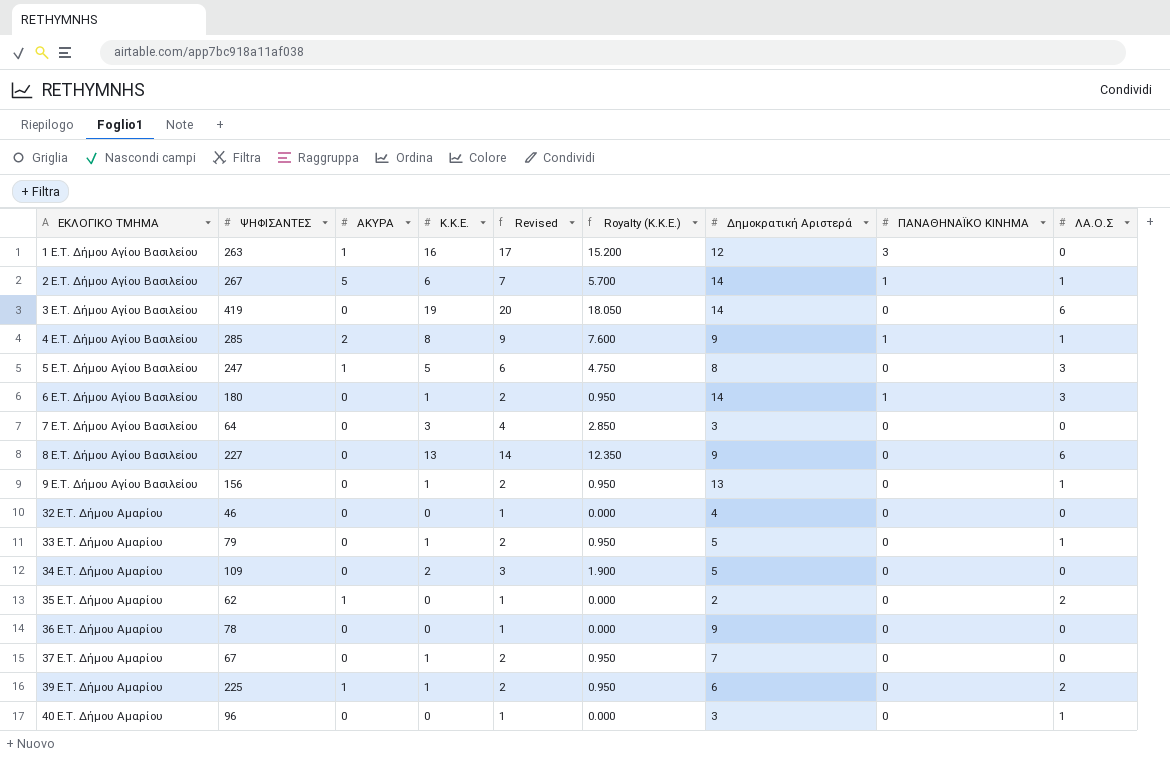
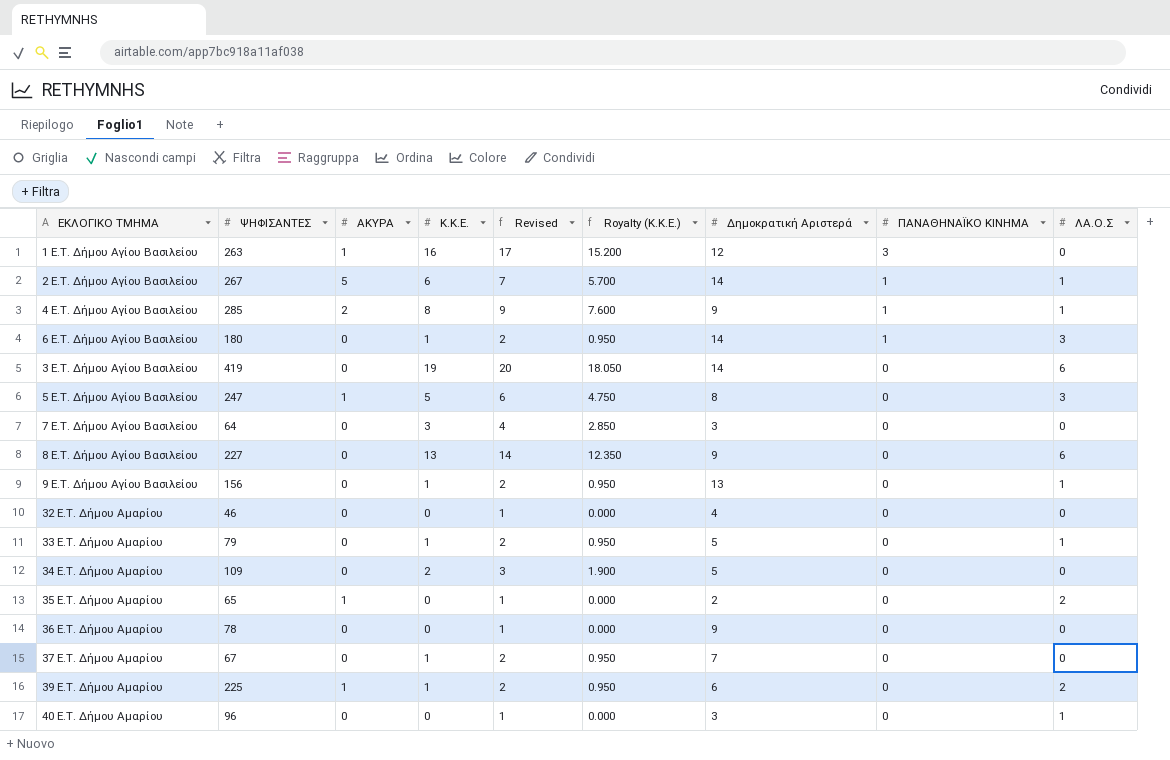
row order: ΕΚΛΟΓΙΚΟ ΤΜΗΜΑ ascending -> ΠΑΝΑΘΗΝΑΪΚΟ ΚΙΝΗΜΑ descending
35 Ε.Τ. Δήμου Αμαρίου | ΨΗΦΙΣΑΝΤΕΣ: 62 -> 65

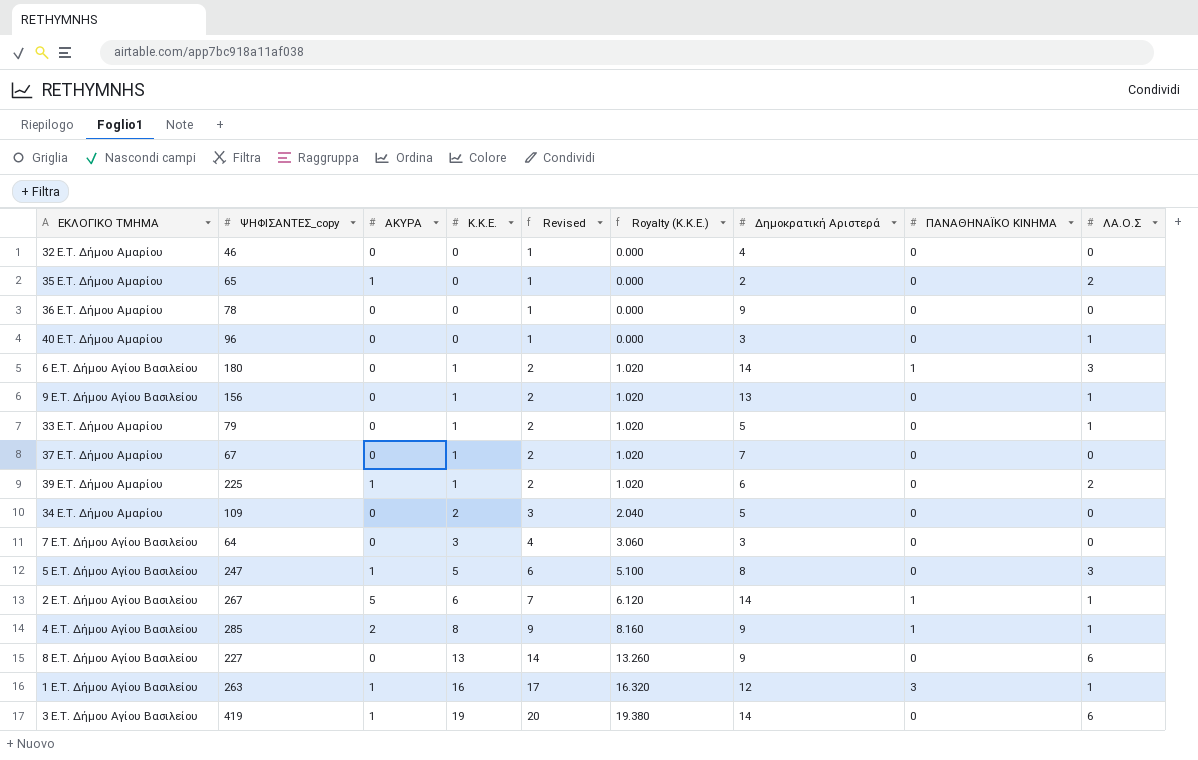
row order: ΠΑΝΑΘΗΝΑΪΚΟ ΚΙΝΗΜΑ descending -> Κ.Κ.Ε. ascending
column name: ΨΗΦΙΣΑΝΤΕΣ -> ΨΗΦΙΣΑΝΤΕΣ_copy
column Royalty (Κ.Κ.Ε.) | formula: [Κ.Κ.Ε.] * 0.95 -> [Κ.Κ.Ε.] * 1.02
1 Ε.Τ. Δήμου Αγίου Βασιλείου | ΛΑ.Ο.Σ: 0 -> 1
3 Ε.Τ. Δήμου Αγίου Βασιλείου | ΑΚΥΡΑ: 0 -> 1

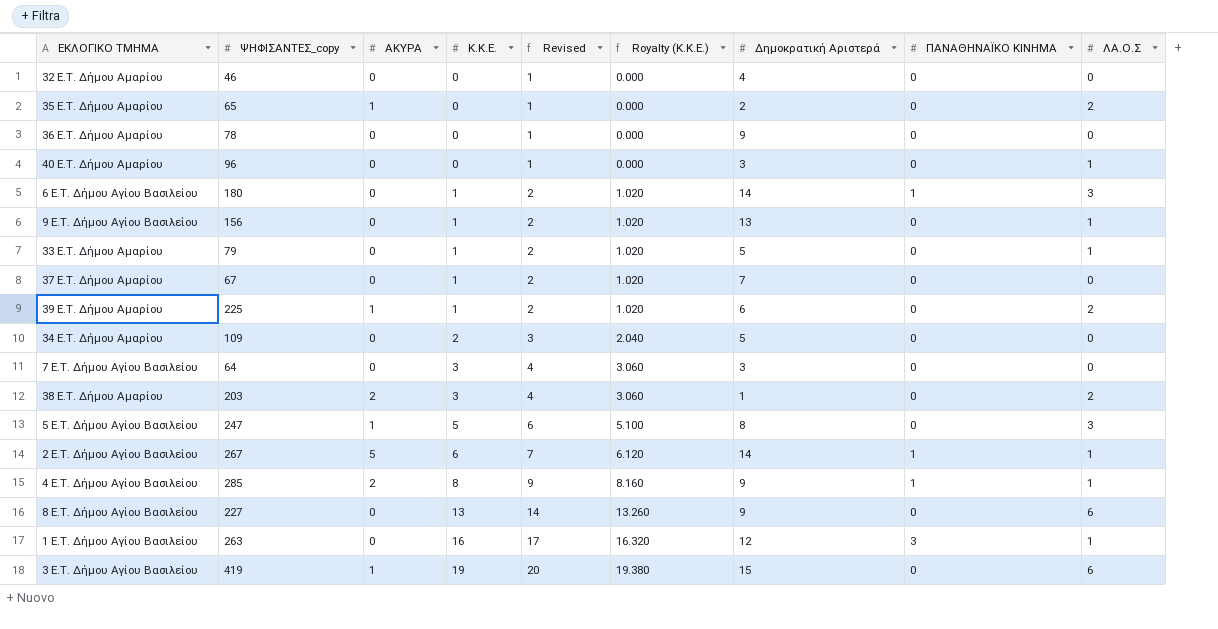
row 38 Ε.Τ. Δήμου Αμαρίου: none -> 203 | 2 | 3 | 4 | 3.060 | 1 | 0 | 2
1 Ε.Τ. Δήμου Αγίου Βασιλείου | ΑΚΥΡΑ: 1 -> 0
3 Ε.Τ. Δήμου Αγίου Βασιλείου | Δημοκρατική Αριστερά: 14 -> 15

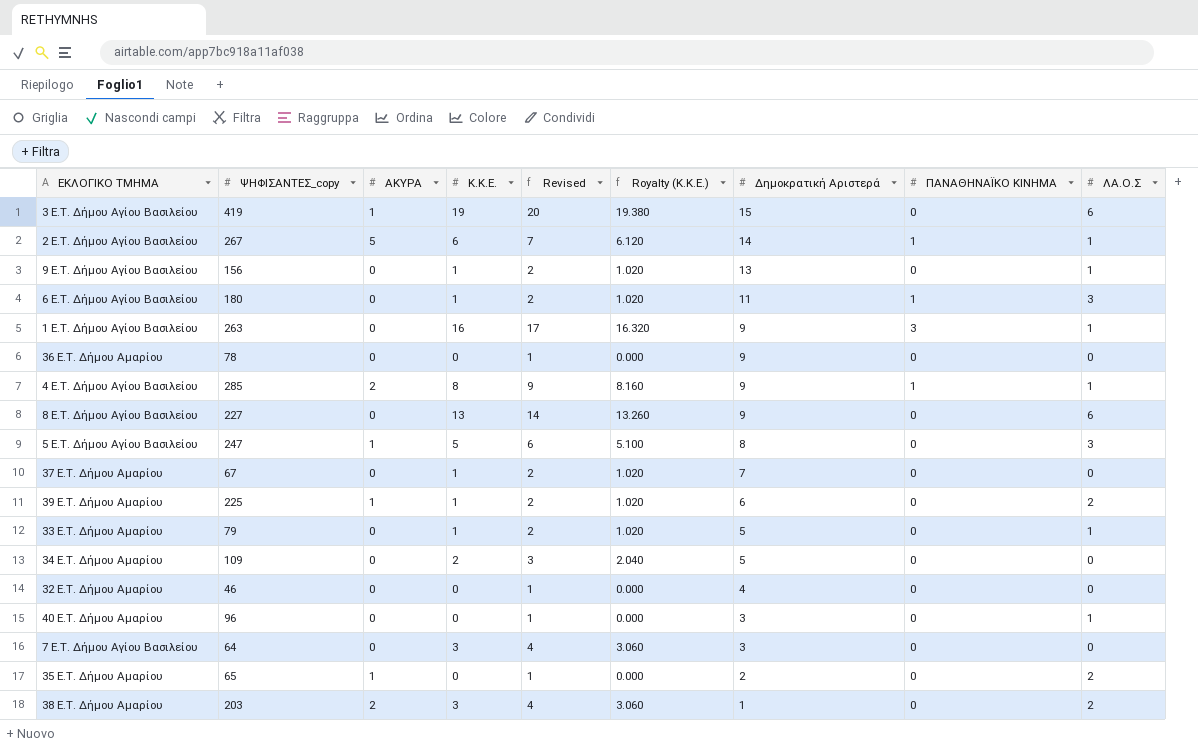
row order: Κ.Κ.Ε. ascending -> Δημοκρατική Αριστερά descending
6 Ε.Τ. Δήμου Αγίου Βασιλείου | Δημοκρατική Αριστερά: 14 -> 11
1 Ε.Τ. Δήμου Αγίου Βασιλείου | Δημοκρατική Αριστερά: 12 -> 9

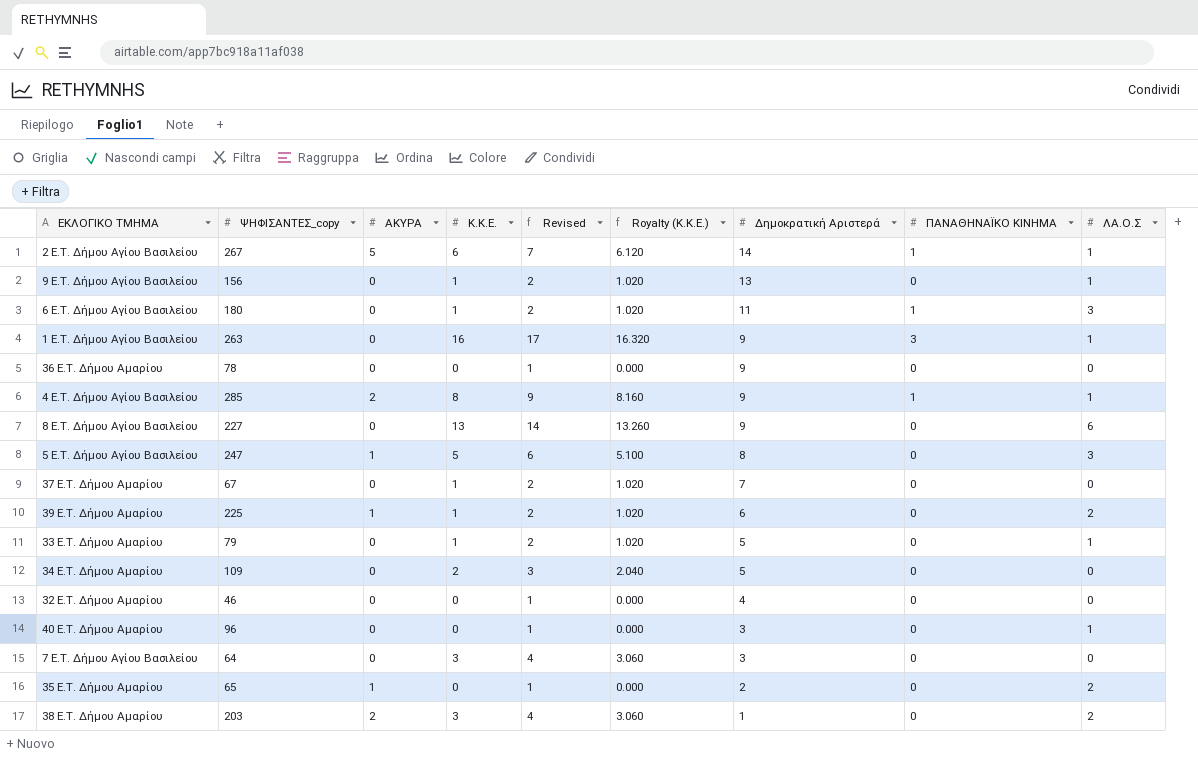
row 3 Ε.Τ. Δήμου Αγίου Βασιλείου: 419 | 1 | 19 | 20 | 19.380 | 15 | 0 | 6 -> none

